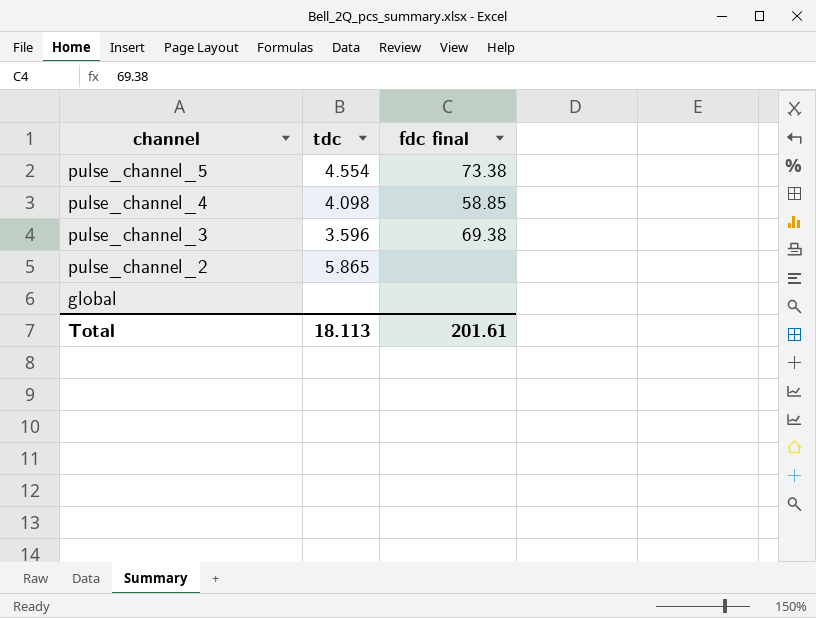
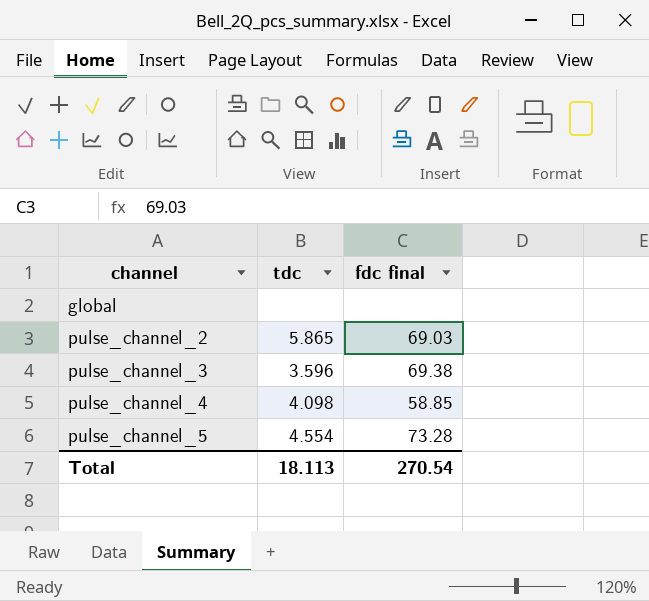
row order: channel descending -> channel ascending
pulse_channel_2 | fdc final: none -> 69.03
pulse_channel_5 | fdc final: 73.38 -> 73.28
Total | fdc final: 201.61 -> 270.54

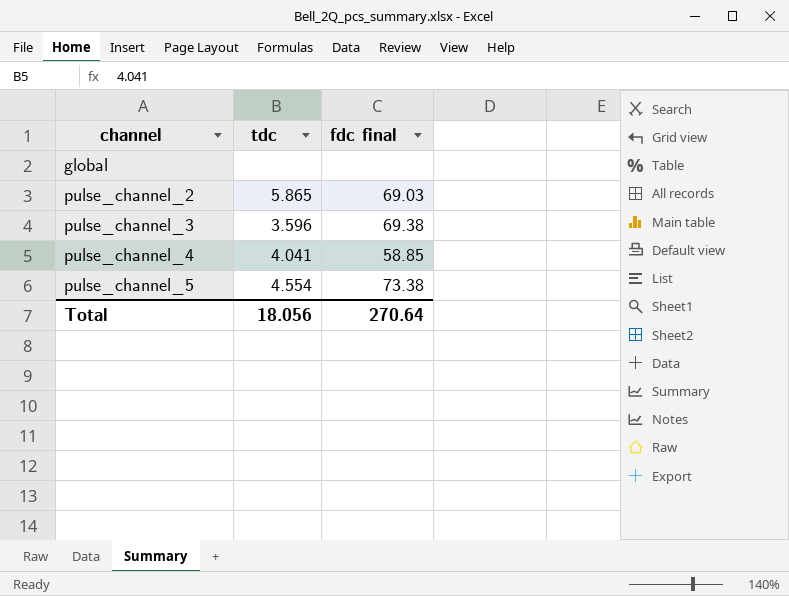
pulse_channel_4 | tdc: 4.098 -> 4.041
pulse_channel_5 | fdc final: 73.28 -> 73.38
Total | tdc: 18.113 -> 18.056
Total | fdc final: 270.54 -> 270.64

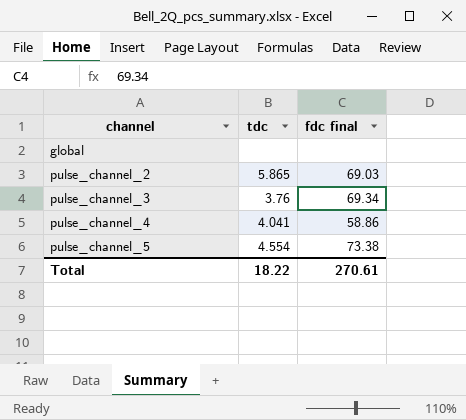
pulse_channel_3 | tdc: 3.596 -> 3.76
pulse_channel_3 | fdc final: 69.38 -> 69.34
pulse_channel_4 | fdc final: 58.85 -> 58.86
Total | tdc: 18.056 -> 18.22
Total | fdc final: 270.64 -> 270.61

